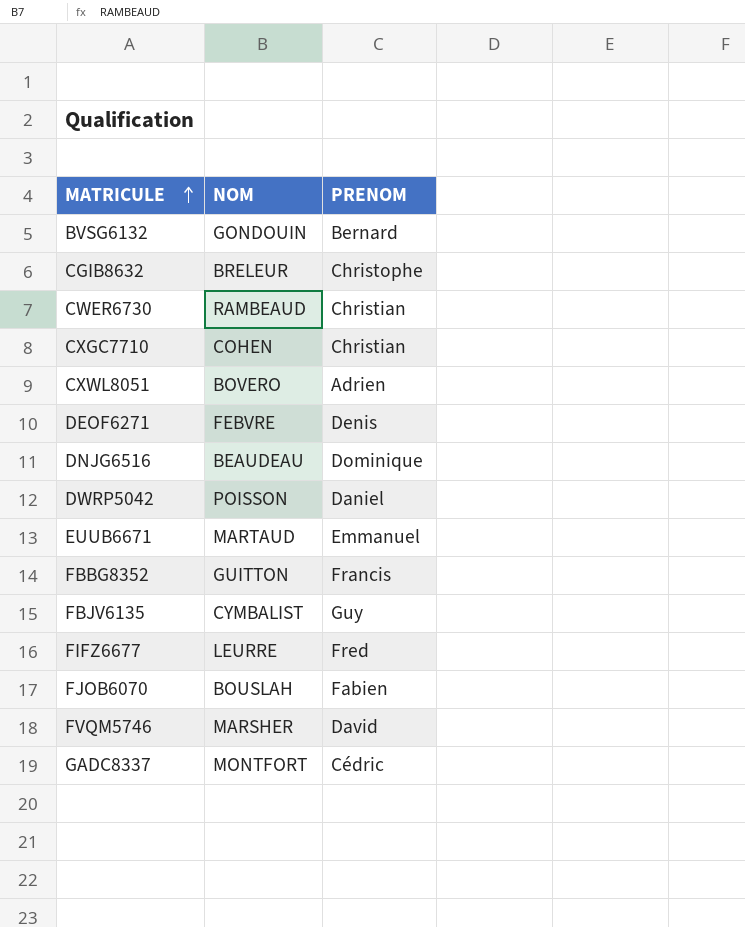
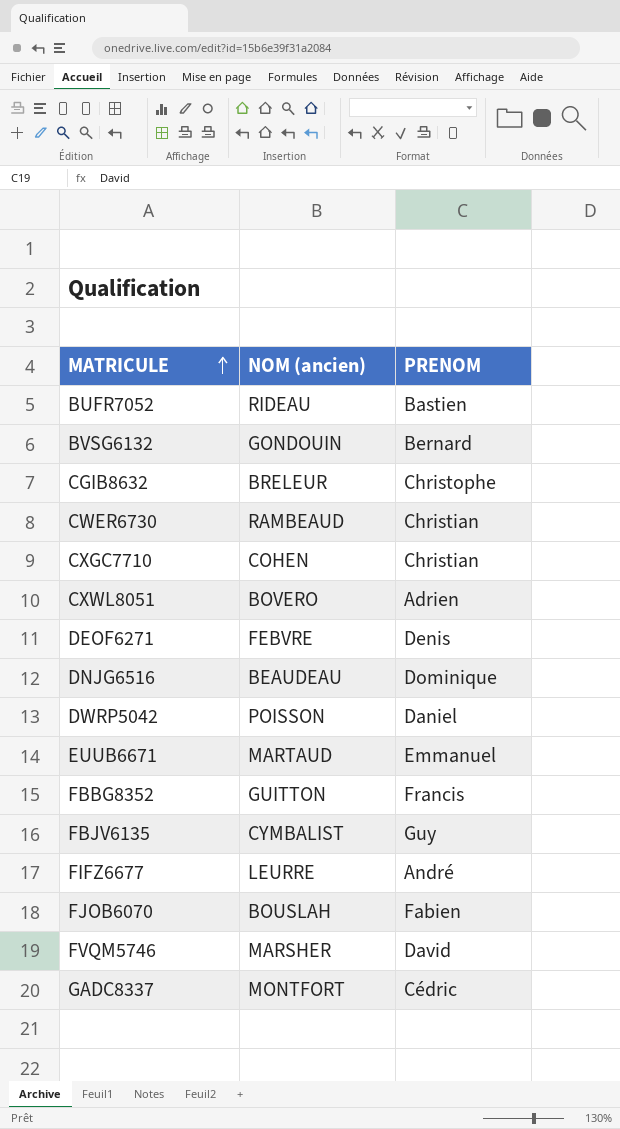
column name: NOM -> NOM (ancien)
row BUFR7052: none -> RIDEAU | Bastien
FIFZ6677 | PRENOM: Fred -> André

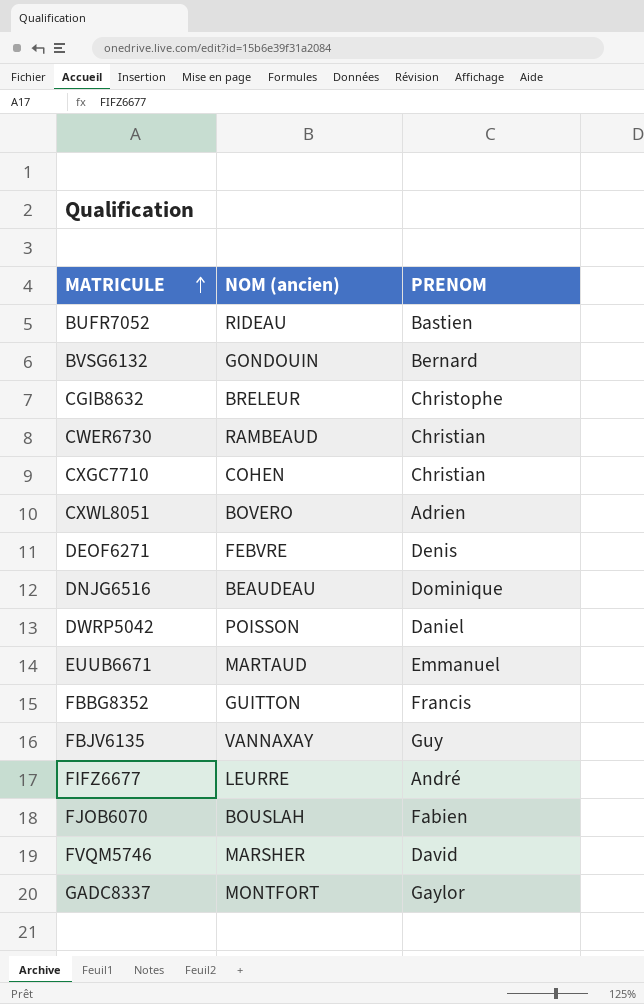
FBJV6135 | NOM (ancien): CYMBALIST -> VANNAXAY
GADC8337 | PRENOM: Cédric -> Gaylor

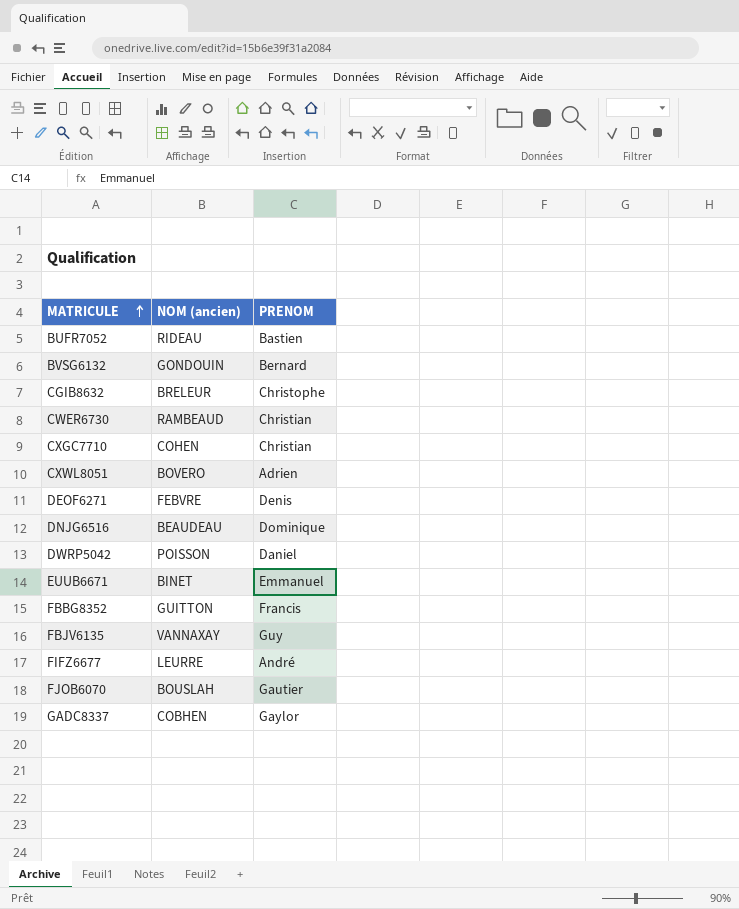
row FVQM5746: MARSHER | David -> none
EUUB6671 | NOM (ancien): MARTAUD -> BINET
FJOB6070 | PRENOM: Fabien -> Gautier
GADC8337 | NOM (ancien): MONTFORT -> COBHEN

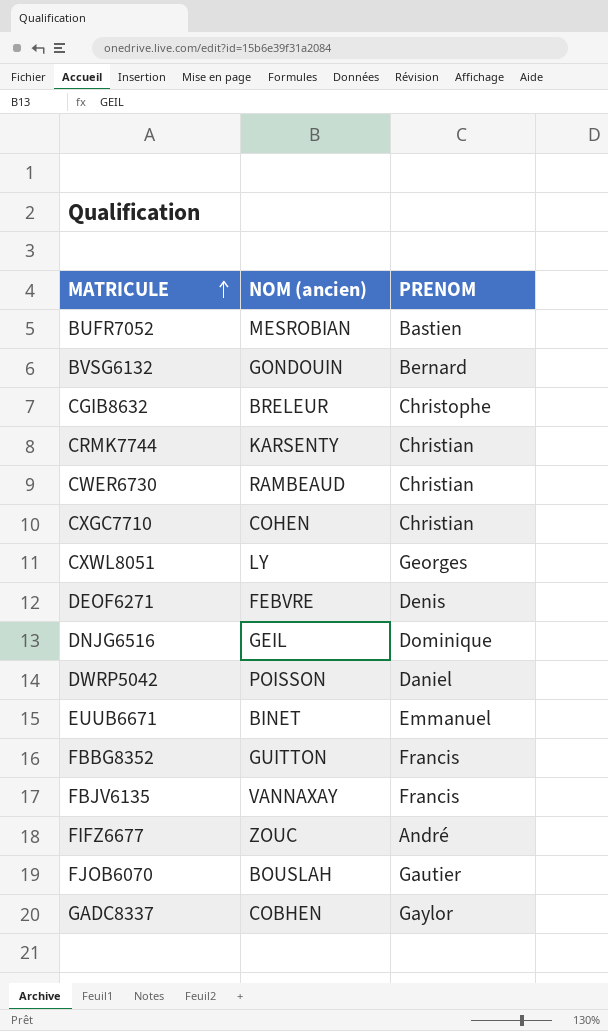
BUFR7052 | NOM (ancien): RIDEAU -> MESROBIAN
row CRMK7744: none -> KARSENTY | Christian
CXWL8051 | NOM (ancien): BOVERO -> LY
CXWL8051 | PRENOM: Adrien -> Georges
DNJG6516 | NOM (ancien): BEAUDEAU -> GEIL
FBJV6135 | PRENOM: Guy -> Francis
FIFZ6677 | NOM (ancien): LEURRE -> ZOUC

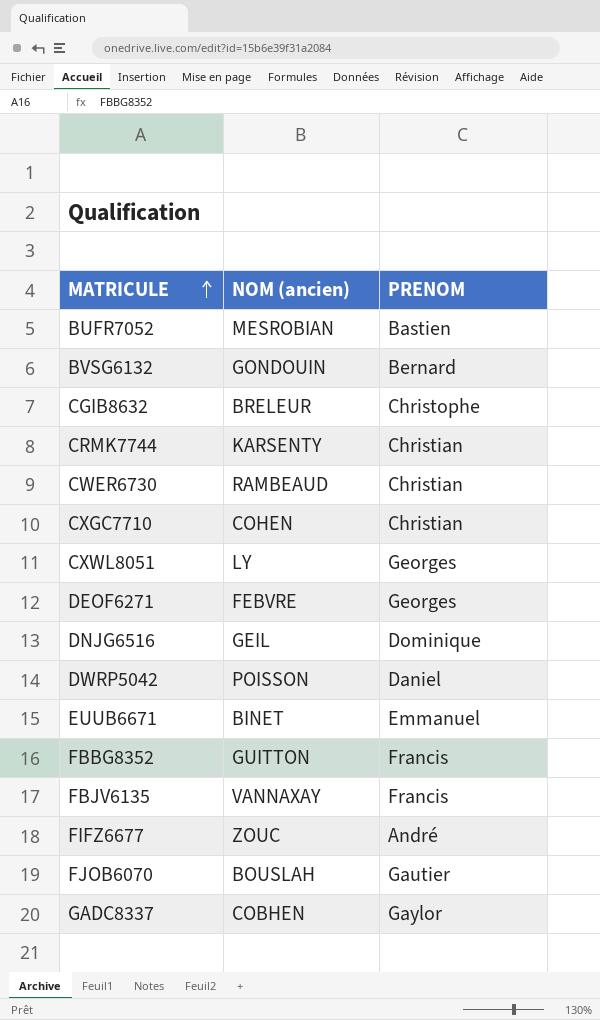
DEOF6271 | PRENOM: Denis -> Georges

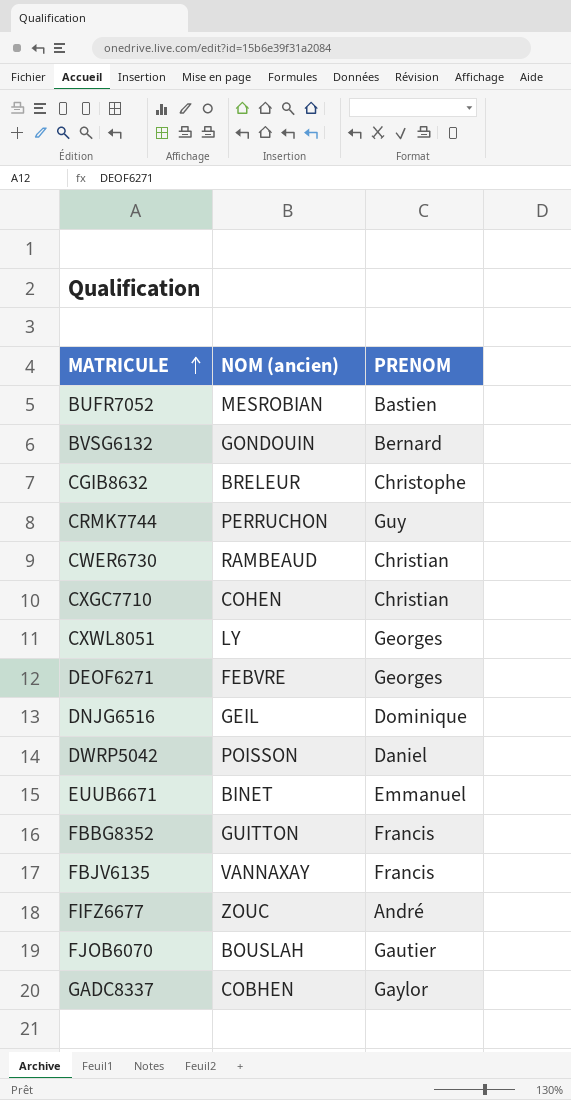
CRMK7744 | NOM (ancien): KARSENTY -> PERRUCHON
CRMK7744 | PRENOM: Christian -> Guy

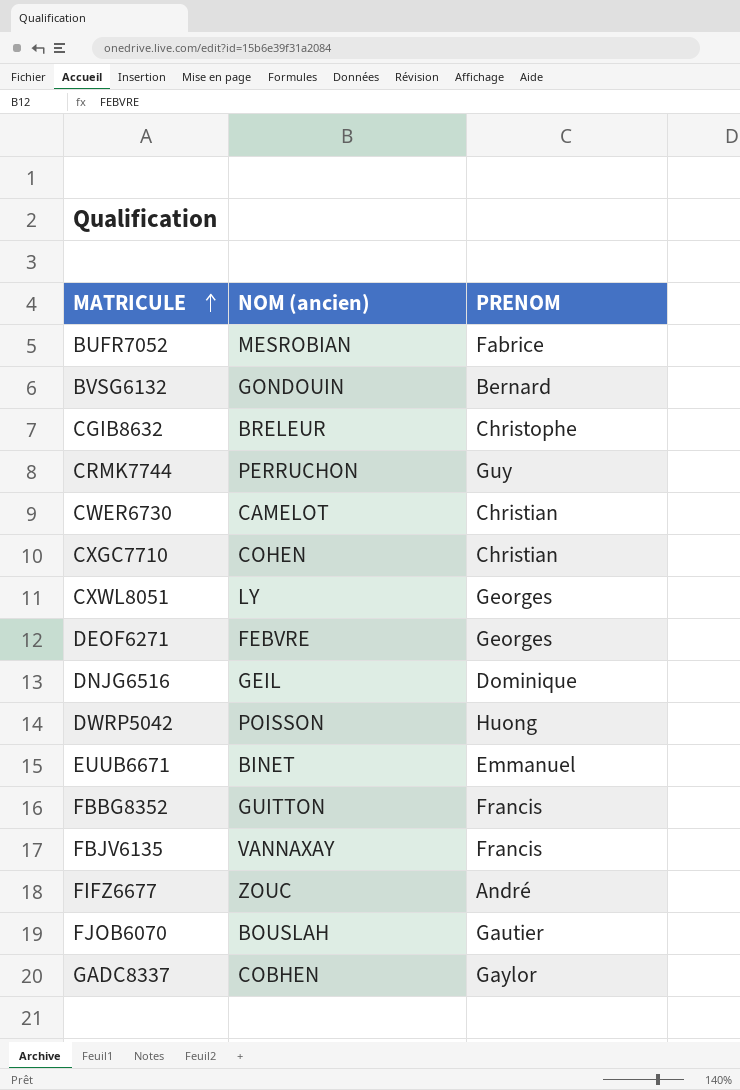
BUFR7052 | PRENOM: Bastien -> Fabrice
CWER6730 | NOM (ancien): RAMBEAUD -> CAMELOT
DWRP5042 | PRENOM: Daniel -> Huong

